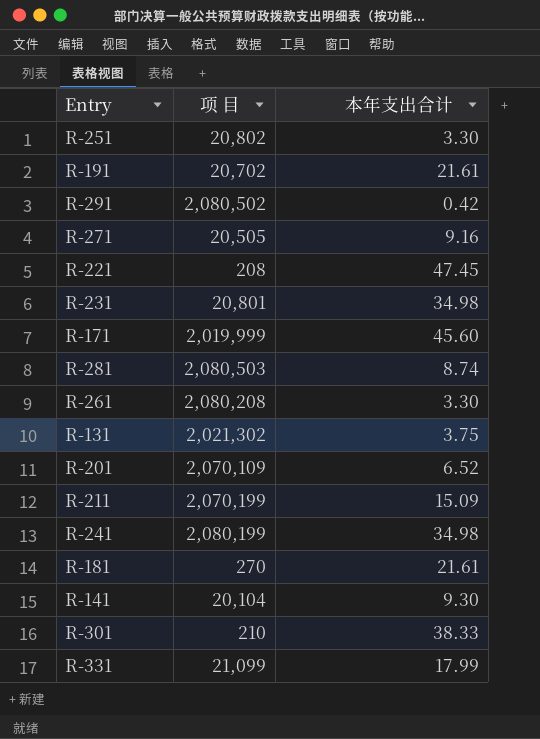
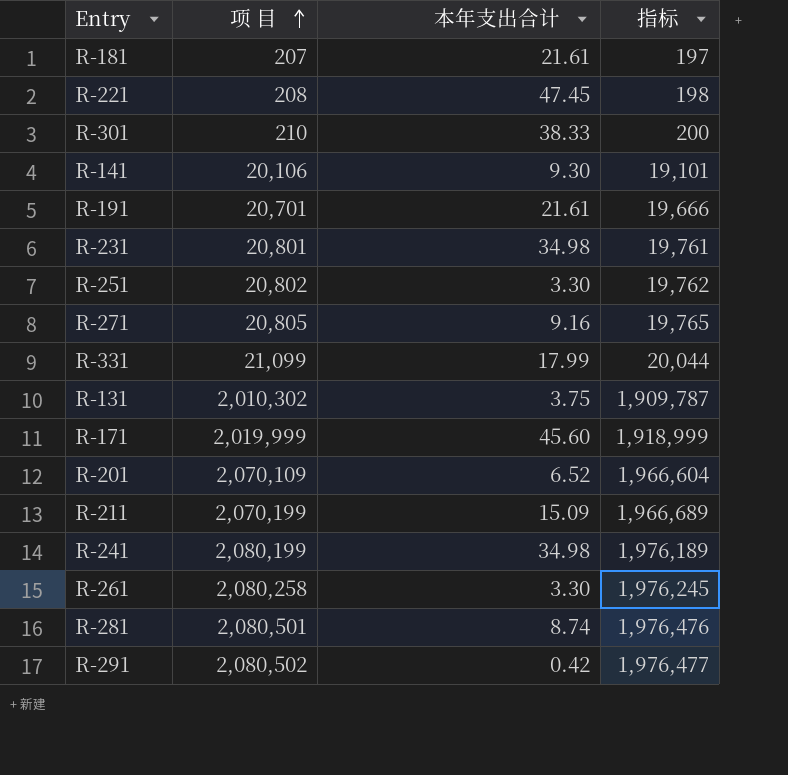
row order: none -> 项 目 ascending
column 指标 | formula: none -> [项 目] * 0.95
R-181 | 项 目: 270 -> 207
R-141 | 项 目: 20,104 -> 20,106
R-191 | 项 目: 20,702 -> 20,701
R-271 | 项 目: 20,505 -> 20,805
R-131 | 项 目: 2,021,302 -> 2,010,302
R-261 | 项 目: 2,080,208 -> 2,080,258
R-281 | 项 目: 2,080,503 -> 2,080,501

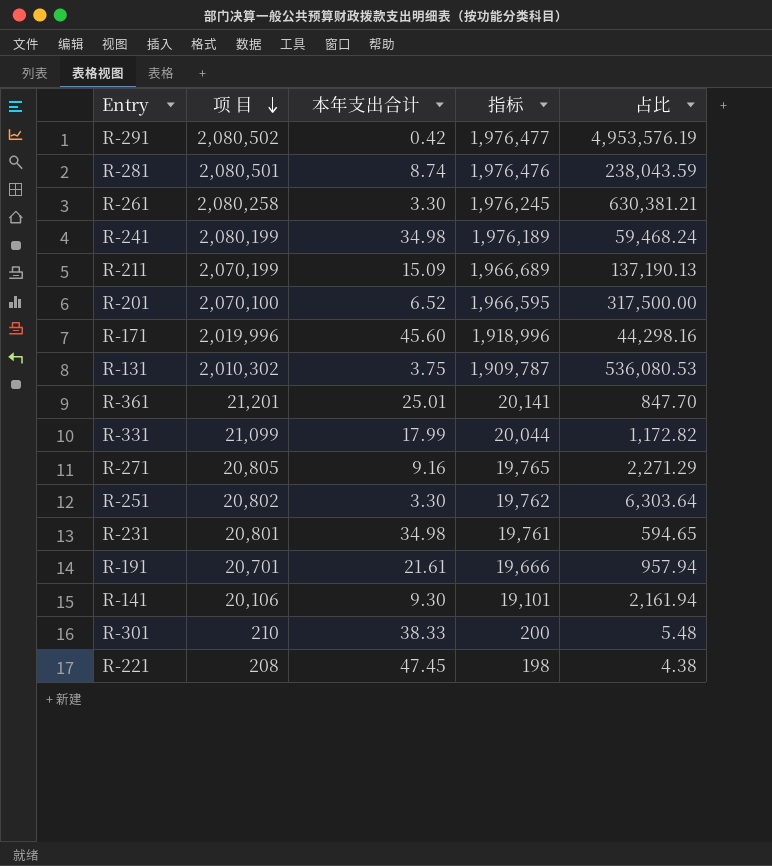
row order: 项 目 ascending -> 项 目 descending
column 占比 | formula: none -> [项 目] / [本年支出合计]
row R-181: 207 | 21.61 | 197 -> none
R-201 | 项 目: 2,070,109 -> 2,070,100
R-201 | 指标: 1,966,604 -> 1,966,595
R-171 | 项 目: 2,019,999 -> 2,019,996
R-171 | 指标: 1,918,999 -> 1,918,996
row R-361: none -> 21,201 | 25.01 | 20,141 | 847.70

